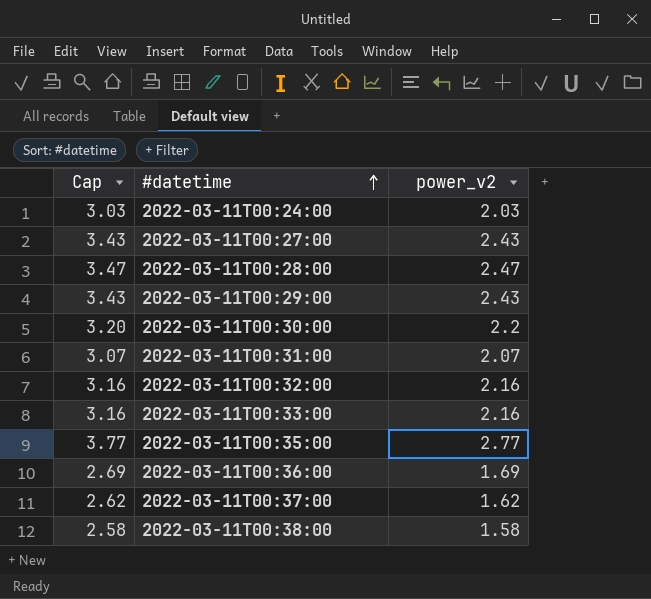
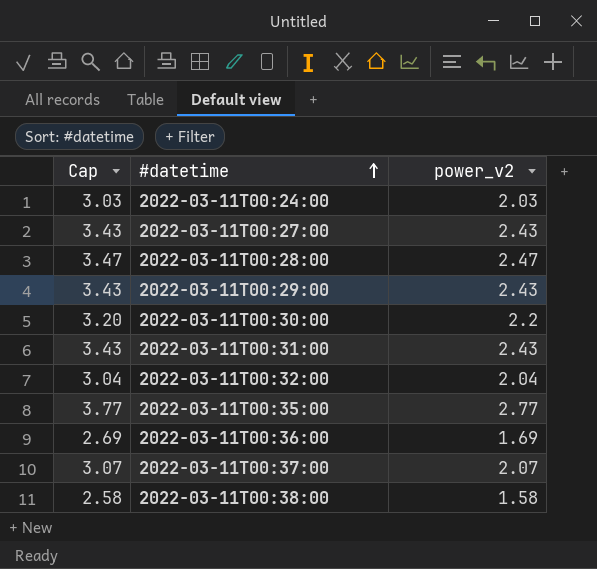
row 2022-03-11T00:33:00: 3.16 | 2.16 -> none
2022-03-11T00:31:00 | Cap: 3.07 -> 3.43
2022-03-11T00:31:00 | power_v2: 2.07 -> 2.43
2022-03-11T00:32:00 | Cap: 3.16 -> 3.04
2022-03-11T00:32:00 | power_v2: 2.16 -> 2.04
2022-03-11T00:37:00 | Cap: 2.62 -> 3.07
2022-03-11T00:37:00 | power_v2: 1.62 -> 2.07

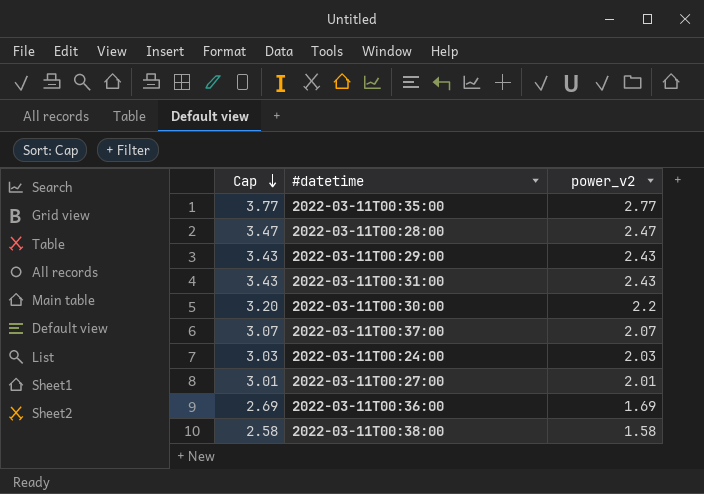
row order: #datetime ascending -> Cap descending
row 2022-03-11T00:32:00: 3.04 | 2.04 -> none
2022-03-11T00:27:00 | Cap: 3.43 -> 3.01
2022-03-11T00:27:00 | power_v2: 2.43 -> 2.01

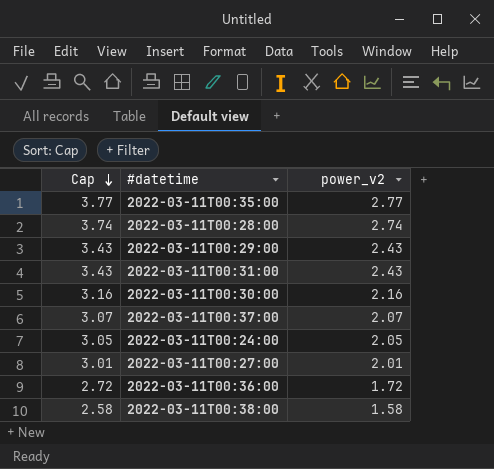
2022-03-11T00:28:00 | Cap: 3.47 -> 3.74
2022-03-11T00:28:00 | power_v2: 2.47 -> 2.74
2022-03-11T00:30:00 | Cap: 3.20 -> 3.16
2022-03-11T00:30:00 | power_v2: 2.2 -> 2.16
2022-03-11T00:24:00 | Cap: 3.03 -> 3.05
2022-03-11T00:24:00 | power_v2: 2.03 -> 2.05
2022-03-11T00:36:00 | Cap: 2.69 -> 2.72
2022-03-11T00:36:00 | power_v2: 1.69 -> 1.72

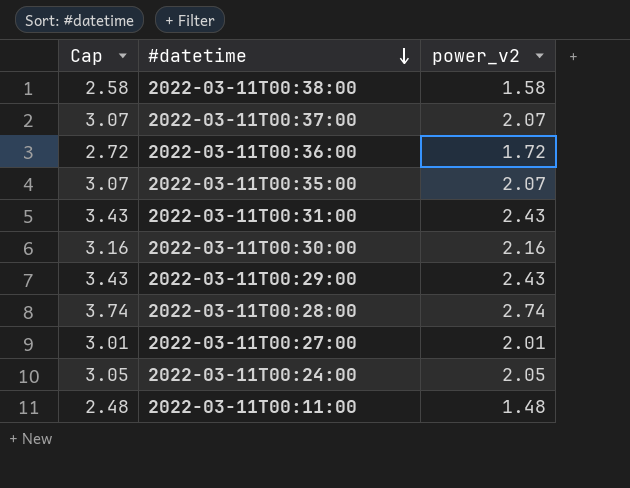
row order: Cap descending -> #datetime descending
2022-03-11T00:35:00 | Cap: 3.77 -> 3.07
2022-03-11T00:35:00 | power_v2: 2.77 -> 2.07
row 2022-03-11T00:11:00: none -> 2.48 | 1.48

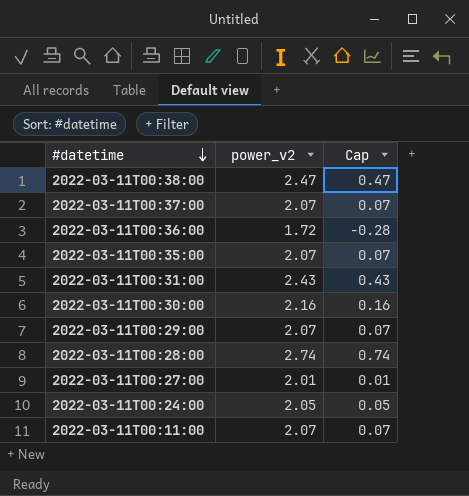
column Cap | formula: [power_v2] + 1 -> [power_v2] - 2
column Cap | position: 1 -> 3
2022-03-11T00:38:00 | power_v2: 1.58 -> 2.47
2022-03-11T00:29:00 | power_v2: 2.43 -> 2.07
2022-03-11T00:11:00 | power_v2: 1.48 -> 2.07

